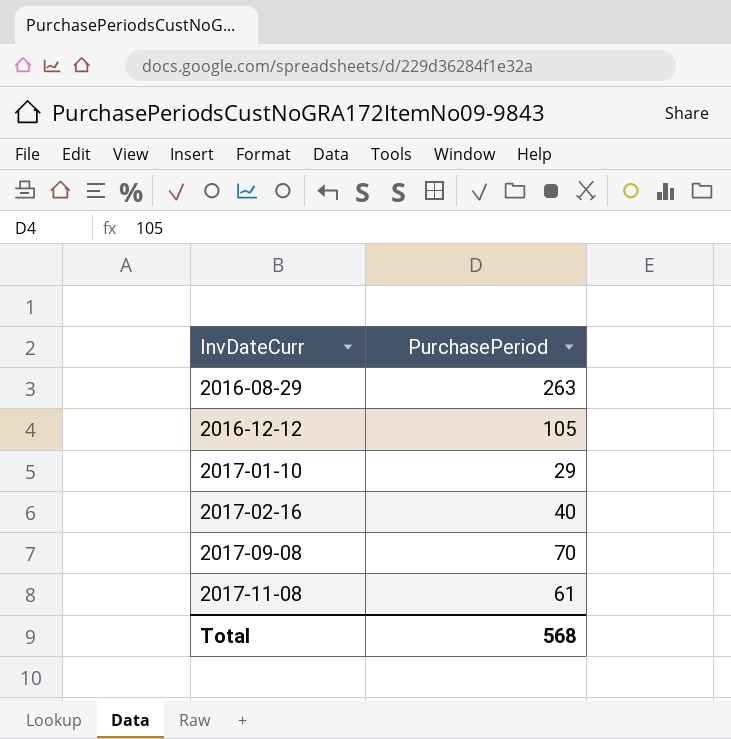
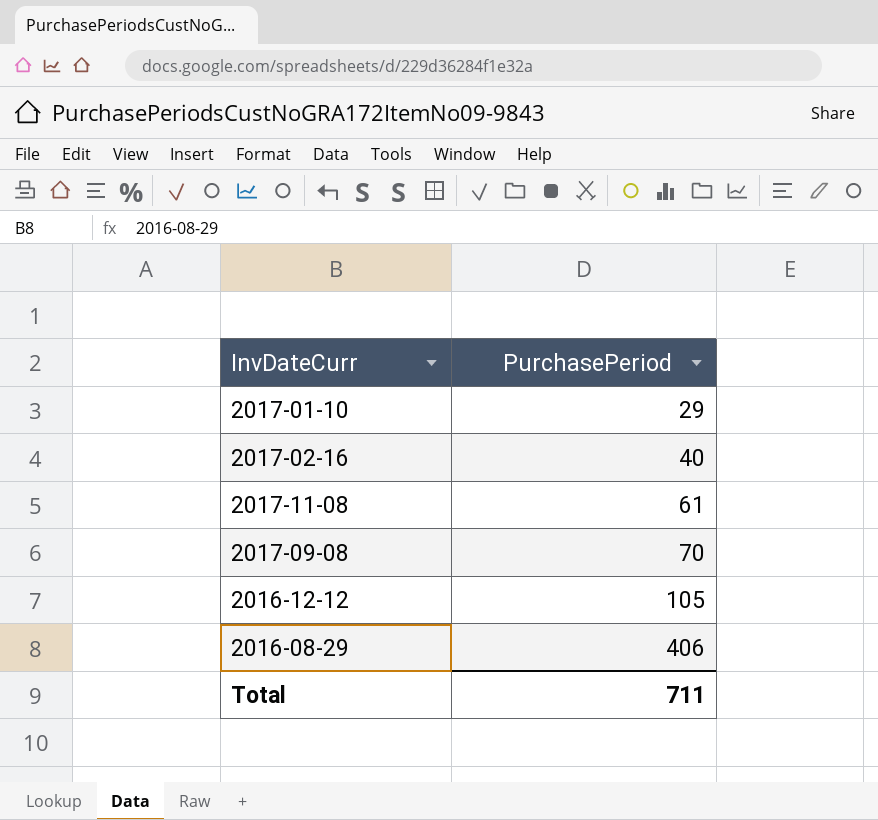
row order: InvDateCurr ascending -> PurchasePeriod ascending
2016-08-29 | PurchasePeriod: 263 -> 406
Total | PurchasePeriod: 568 -> 711

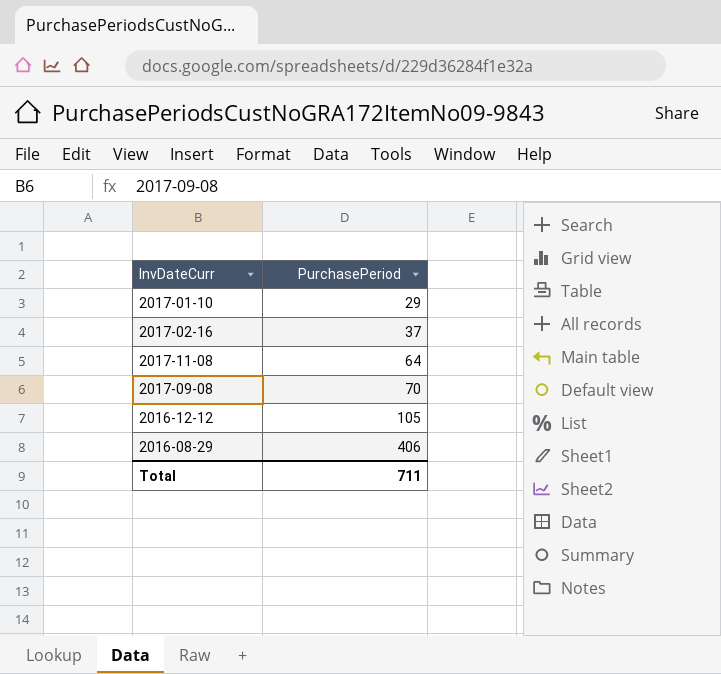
2017-02-16 | PurchasePeriod: 40 -> 37
2017-11-08 | PurchasePeriod: 61 -> 64

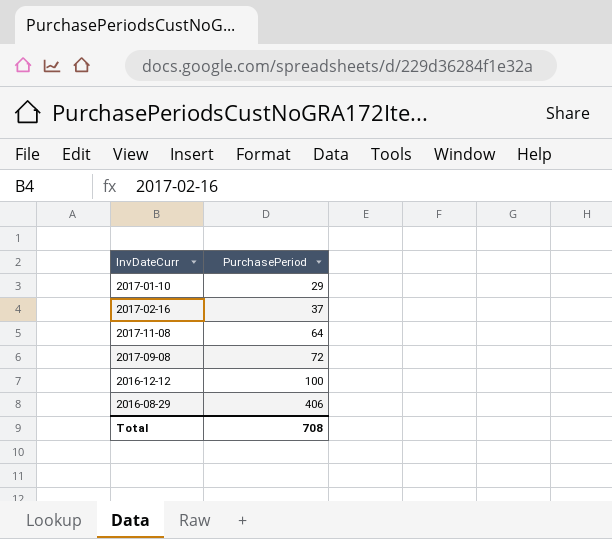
2017-09-08 | PurchasePeriod: 70 -> 72
2016-12-12 | PurchasePeriod: 105 -> 100
Total | PurchasePeriod: 711 -> 708

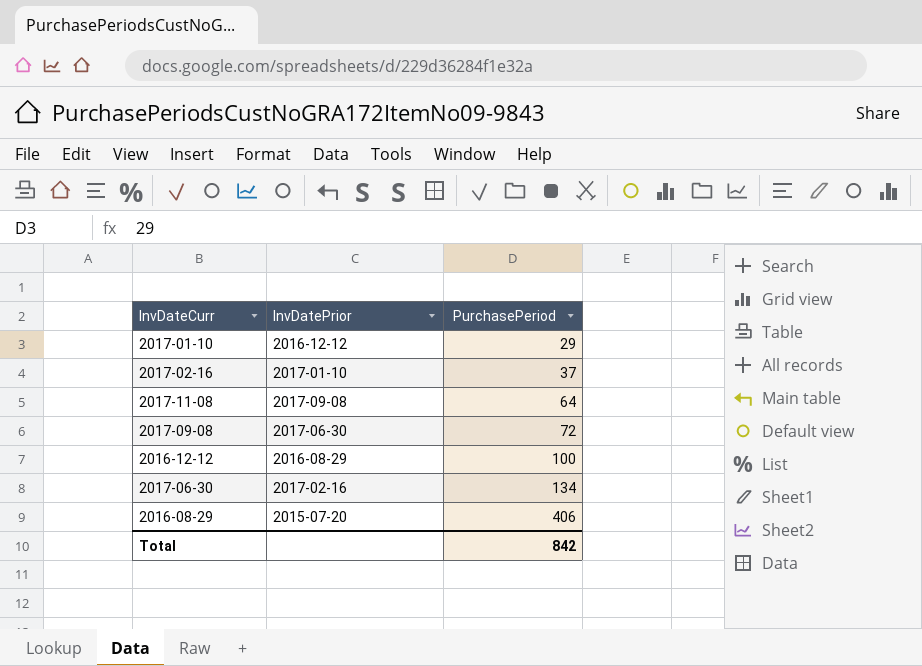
column InvDatePrior | position: none -> 2
row 2017-06-30: none -> 2017-02-16 | 134
Total | PurchasePeriod: 708 -> 842

